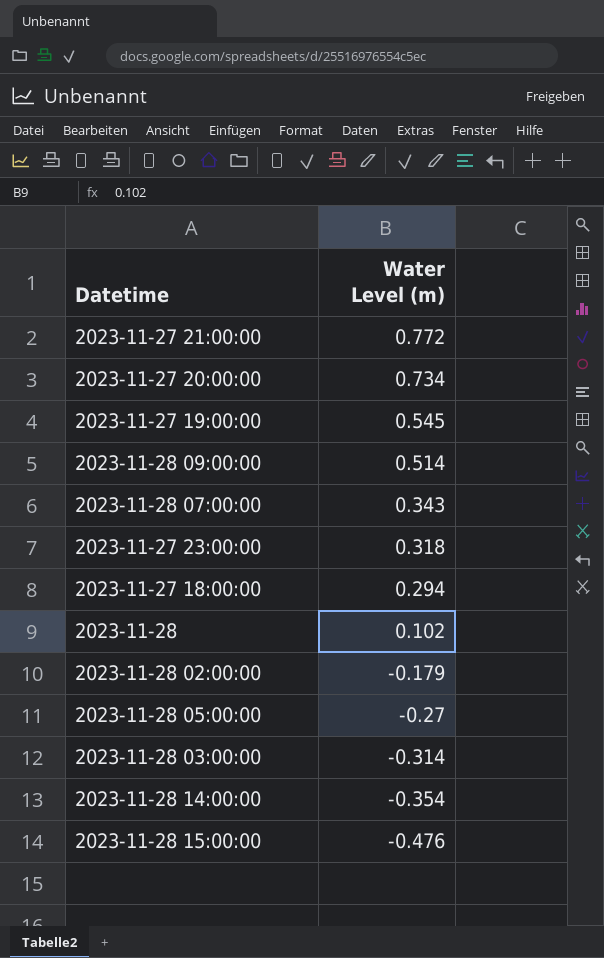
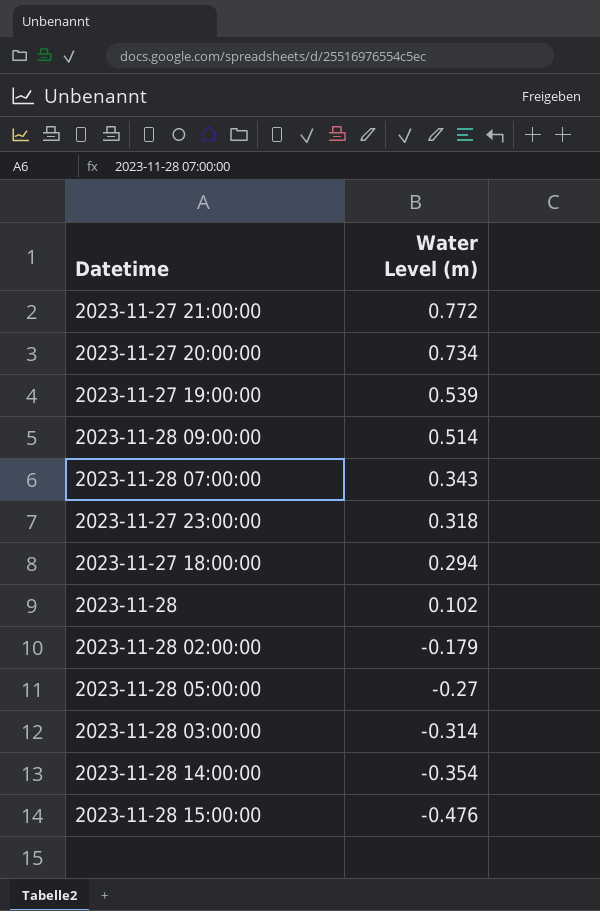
2023-11-27 19:00:00 | Water Level (m): 0.545 -> 0.539

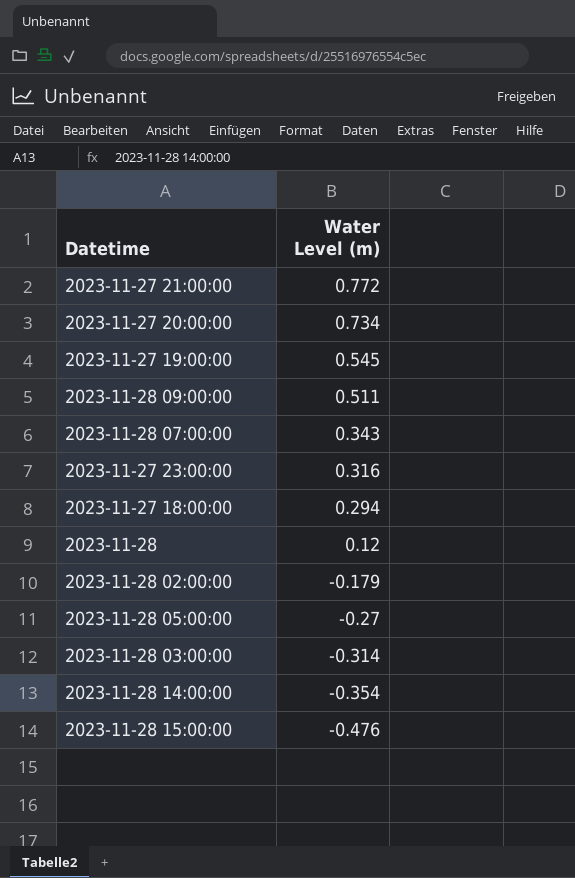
2023-11-27 19:00:00 | Water Level (m): 0.539 -> 0.545
2023-11-28 09:00:00 | Water Level (m): 0.514 -> 0.511
2023-11-27 23:00:00 | Water Level (m): 0.318 -> 0.316
2023-11-28 | Water Level (m): 0.102 -> 0.12

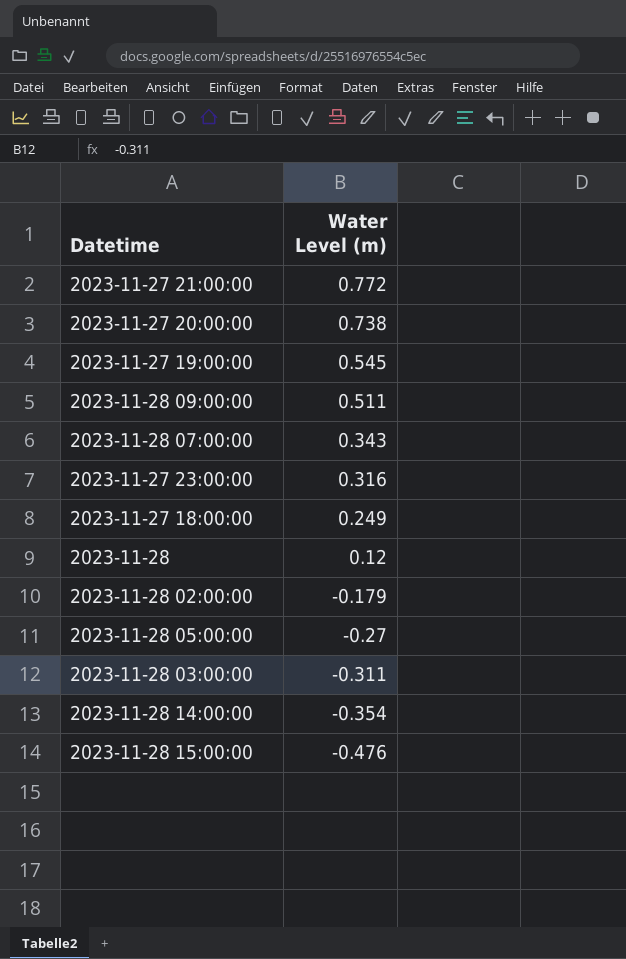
2023-11-27 20:00:00 | Water Level (m): 0.734 -> 0.738
2023-11-27 18:00:00 | Water Level (m): 0.294 -> 0.249
2023-11-28 03:00:00 | Water Level (m): -0.314 -> -0.311

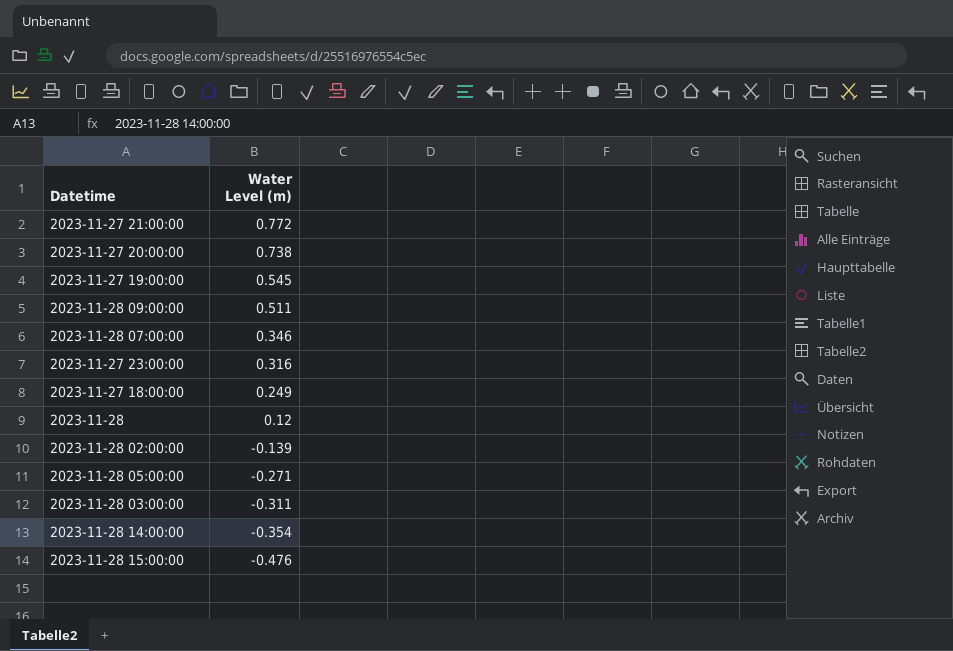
2023-11-28 07:00:00 | Water Level (m): 0.343 -> 0.346
2023-11-28 02:00:00 | Water Level (m): -0.179 -> -0.139
2023-11-28 05:00:00 | Water Level (m): -0.27 -> -0.271

